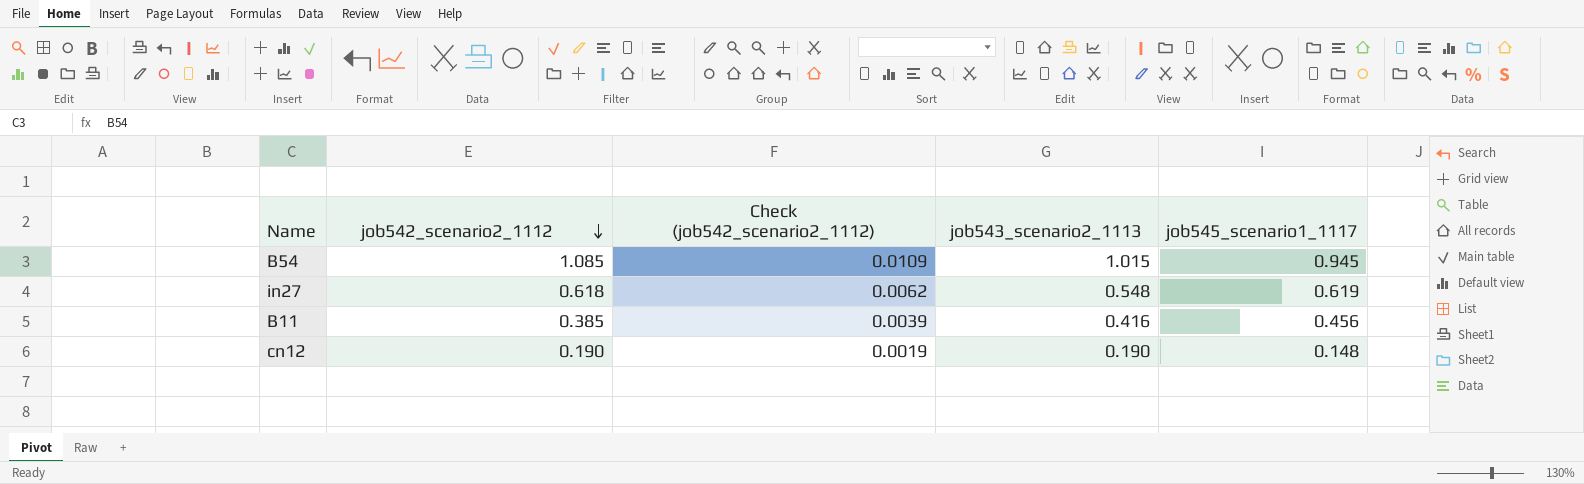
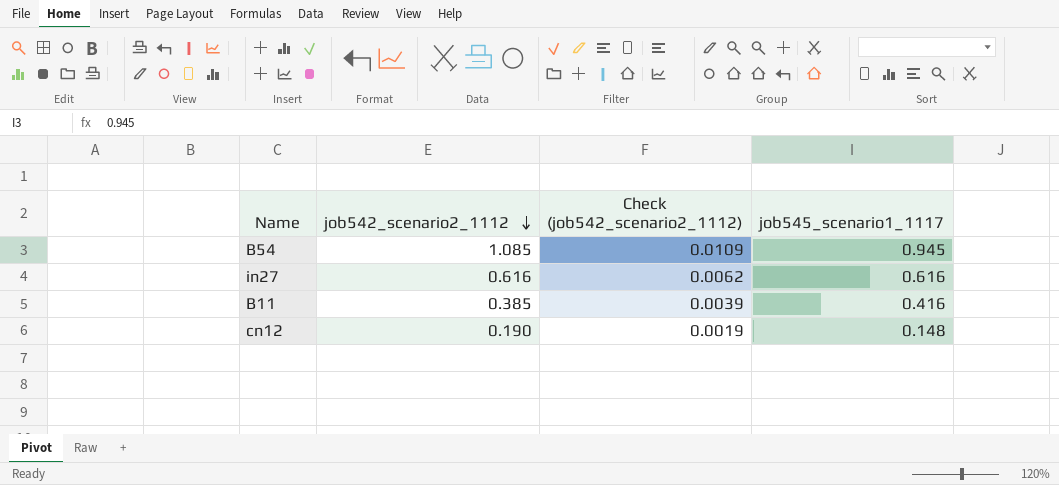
column job543_scenario2_1113 | position: 4 -> none
in27 | job542_scenario2_1112: 0.618 -> 0.616
in27 | job545_scenario1_1117: 0.619 -> 0.616
B11 | job545_scenario1_1117: 0.456 -> 0.416

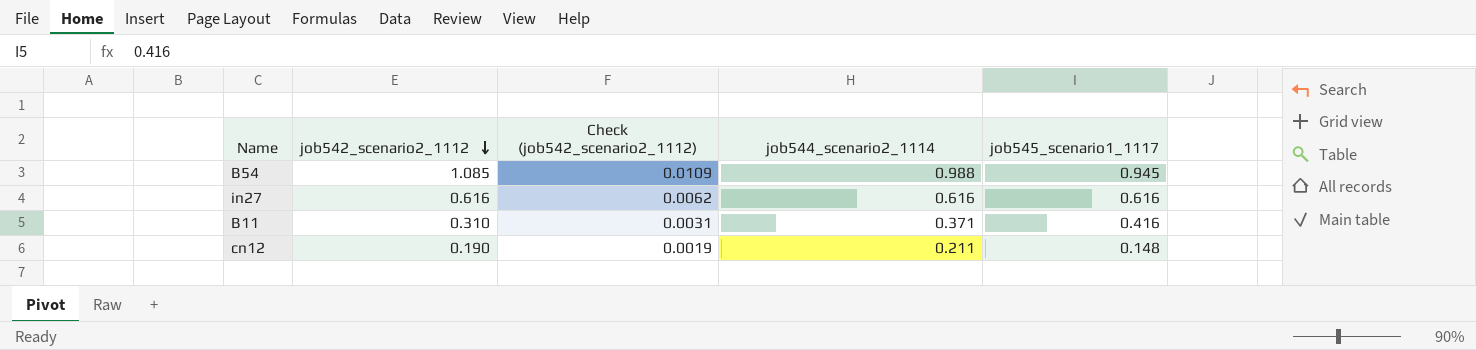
column job544_scenario2_1114 | position: none -> 4
B11 | job542_scenario2_1112: 0.385 -> 0.310
B11 | Check (job542_scenario2_1112): 0.0039 -> 0.0031

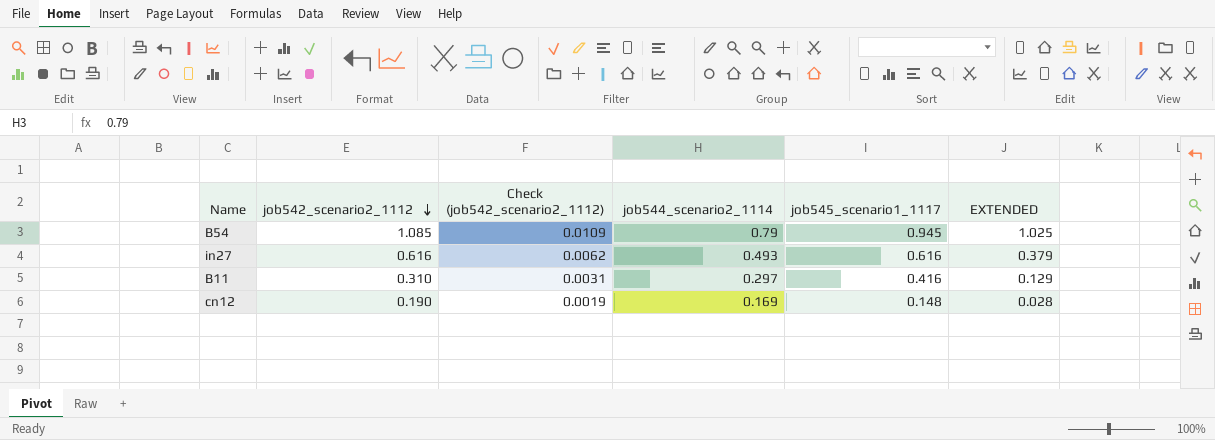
column EXTENDED | formula: none -> [job542_scenario2_1112] * [job545_scenario1_1117]
B54 | job544_scenario2_1114: 0.988 -> 0.79
in27 | job544_scenario2_1114: 0.616 -> 0.493
B11 | job544_scenario2_1114: 0.371 -> 0.297
cn12 | job544_scenario2_1114: 0.211 -> 0.169

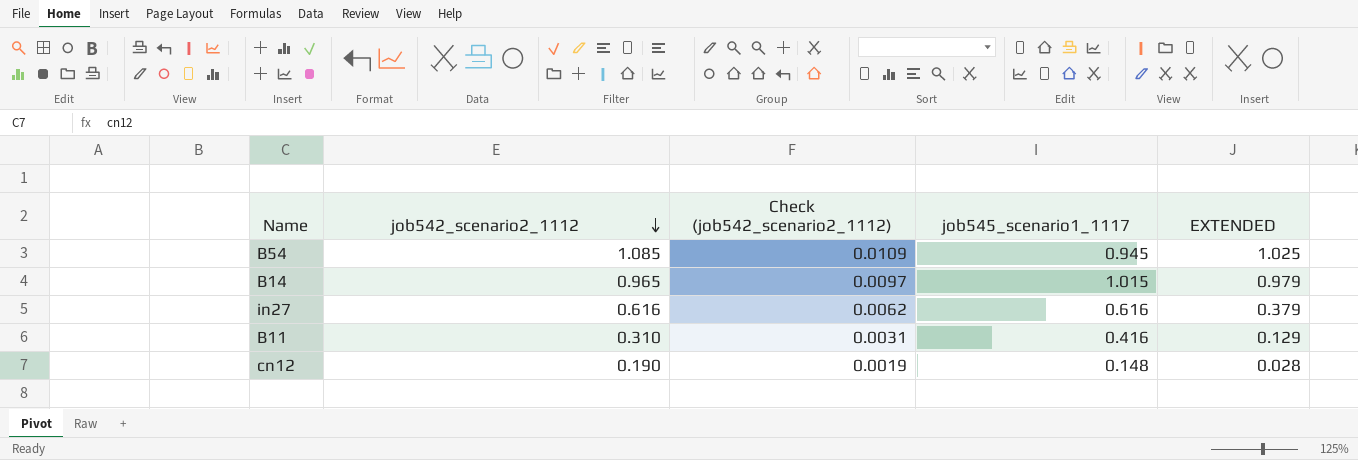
column job544_scenario2_1114 | position: 4 -> none
row B14: none -> 0.965 | 0.0097 | 1.015 | 0.979

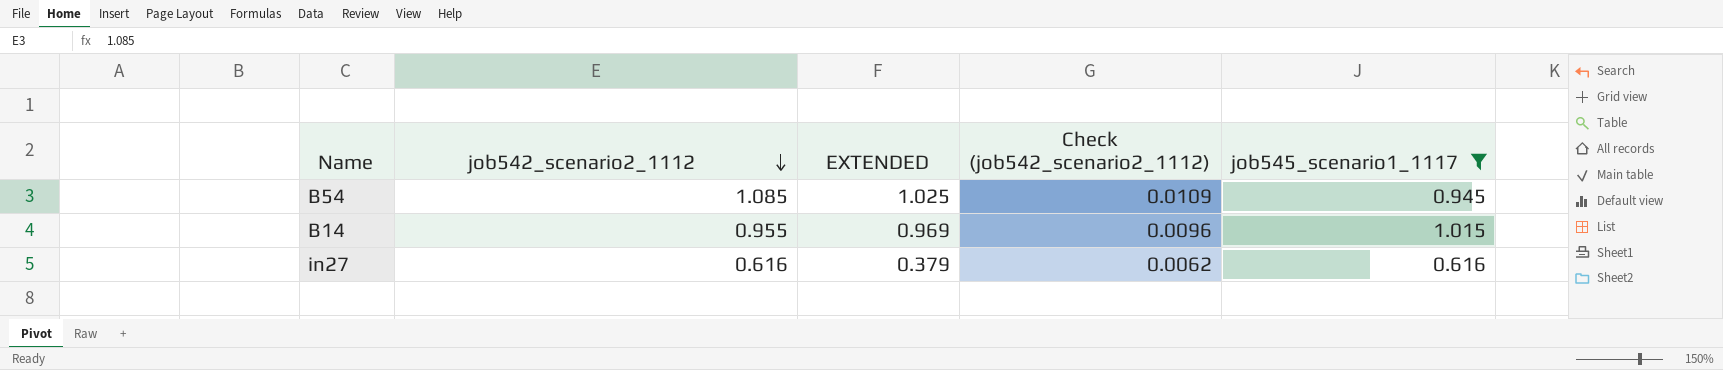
filter: none -> job545_scenario1_1117 >= 0.616
column EXTENDED | position: 5 -> 3
B14 | job542_scenario2_1112: 0.965 -> 0.955
B14 | EXTENDED: 0.979 -> 0.969
B14 | Check (job542_scenario2_1112): 0.0097 -> 0.0096

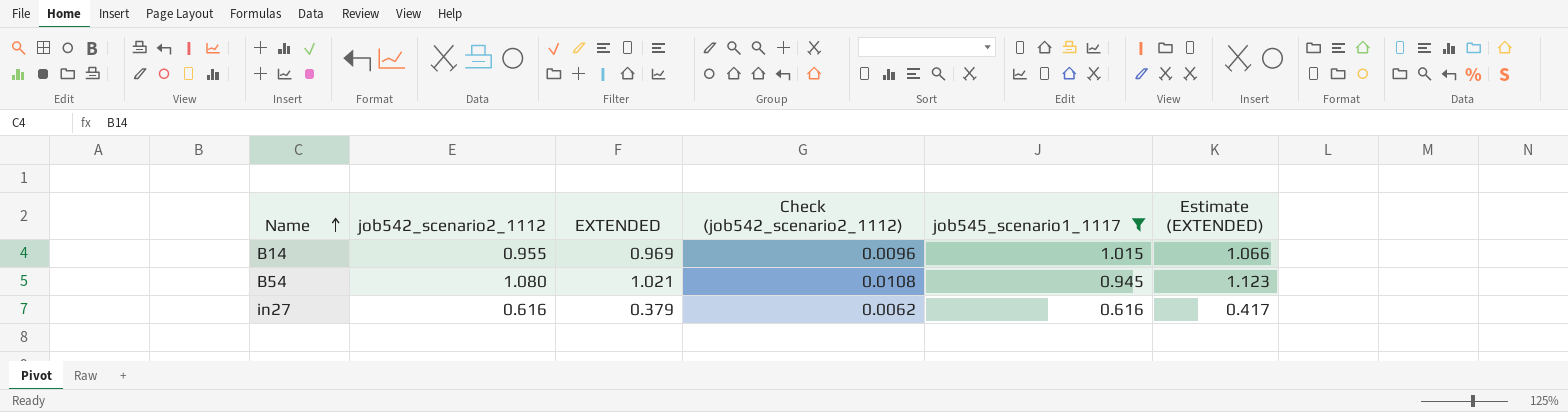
row order: job542_scenario2_1112 descending -> Name ascending
column Estimate (EXTENDED) | formula: none -> [EXTENDED] * 1.1
B54 | job542_scenario2_1112: 1.085 -> 1.080
B54 | EXTENDED: 1.025 -> 1.021
B54 | Check (job542_scenario2_1112): 0.0109 -> 0.0108

